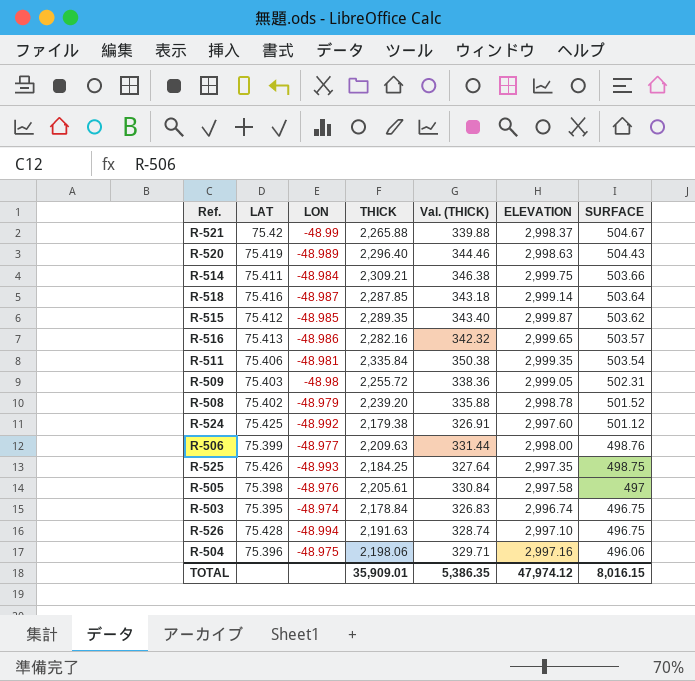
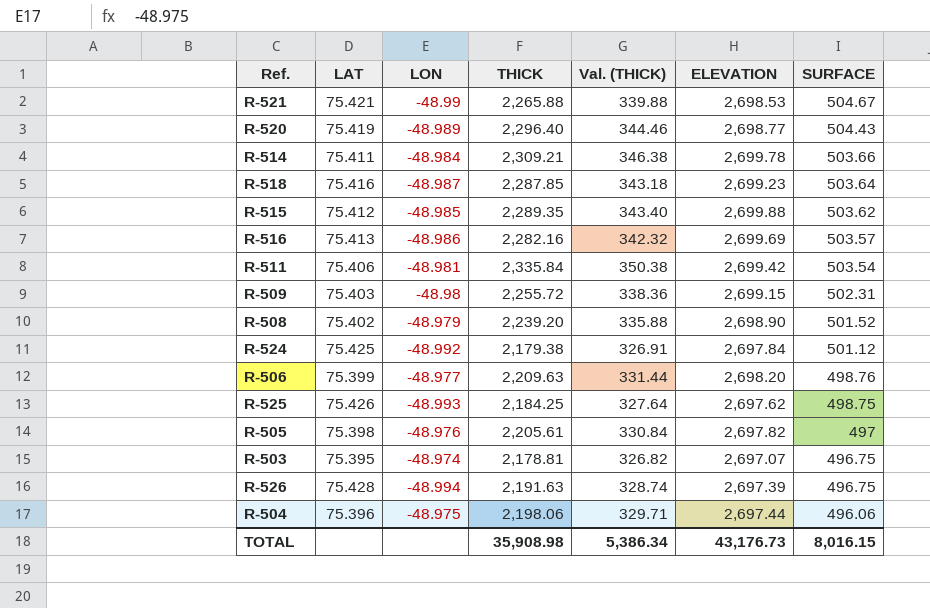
R-521 | LAT: 75.42 -> 75.421
R-521 | ELEVATION: 2,998.37 -> 2,698.53
R-520 | ELEVATION: 2,998.63 -> 2,698.77
R-514 | ELEVATION: 2,999.75 -> 2,699.78
R-518 | ELEVATION: 2,999.14 -> 2,699.23
R-515 | ELEVATION: 2,999.87 -> 2,699.88
R-516 | ELEVATION: 2,999.65 -> 2,699.69
R-511 | ELEVATION: 2,999.35 -> 2,699.42
R-509 | ELEVATION: 2,999.05 -> 2,699.15
R-508 | ELEVATION: 2,998.78 -> 2,698.90
R-524 | ELEVATION: 2,997.60 -> 2,697.84
R-506 | ELEVATION: 2,998.00 -> 2,698.20
R-525 | ELEVATION: 2,997.35 -> 2,697.62
R-505 | ELEVATION: 2,997.58 -> 2,697.82
R-503 | THICK: 2,178.84 -> 2,178.81
R-503 | Val. (THICK): 326.83 -> 326.82
R-503 | ELEVATION: 2,996.74 -> 2,697.07
R-526 | ELEVATION: 2,997.10 -> 2,697.39
R-504 | ELEVATION: 2,997.16 -> 2,697.44
TOTAL | THICK: 35,909.01 -> 35,908.98
TOTAL | Val. (THICK): 5,386.35 -> 5,386.34
TOTAL | ELEVATION: 47,974.12 -> 43,176.73

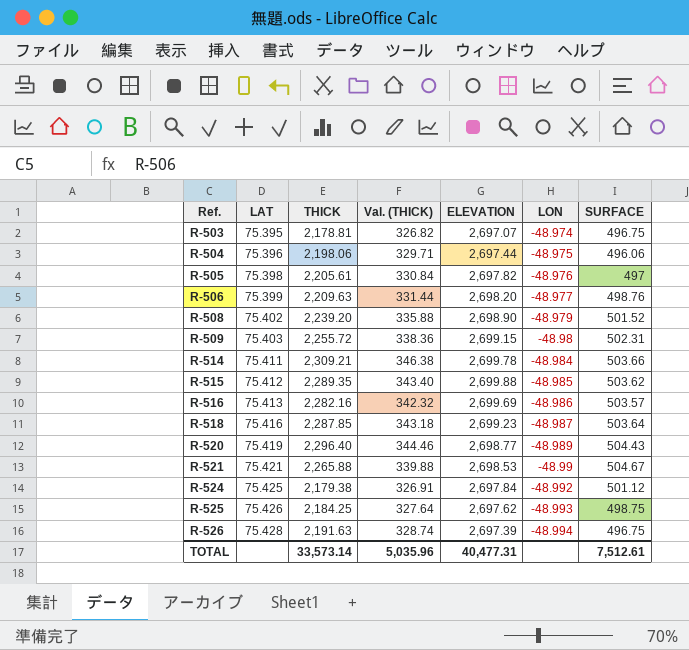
row order: SURFACE descending -> Ref. ascending
column LON | position: 3 -> 6
row R-511: 75.406 | -48.981 | 2,335.84 | 350.38 | 2,699.42 | 503.54 -> none
TOTAL | THICK: 35,908.98 -> 33,573.14
TOTAL | Val. (THICK): 5,386.34 -> 5,035.96
TOTAL | ELEVATION: 43,176.73 -> 40,477.31
TOTAL | SURFACE: 8,016.15 -> 7,512.61

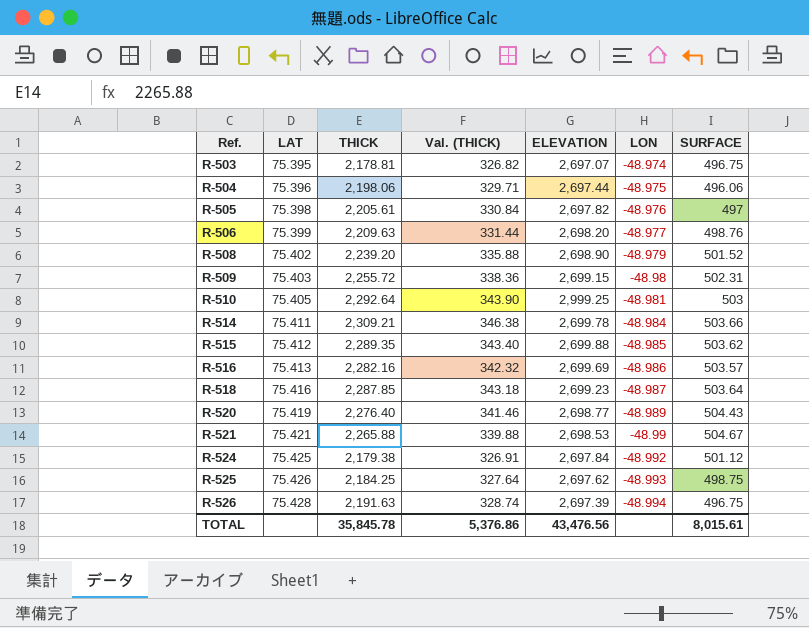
row R-510: none -> 75.405 | 2,292.64 | 343.90 | 2,999.25 | -48.981 | 503
R-520 | THICK: 2,296.40 -> 2,276.40
R-520 | Val. (THICK): 344.46 -> 341.46
TOTAL | THICK: 33,573.14 -> 35,845.78
TOTAL | Val. (THICK): 5,035.96 -> 5,376.86
TOTAL | ELEVATION: 40,477.31 -> 43,476.56
TOTAL | SURFACE: 7,512.61 -> 8,015.61

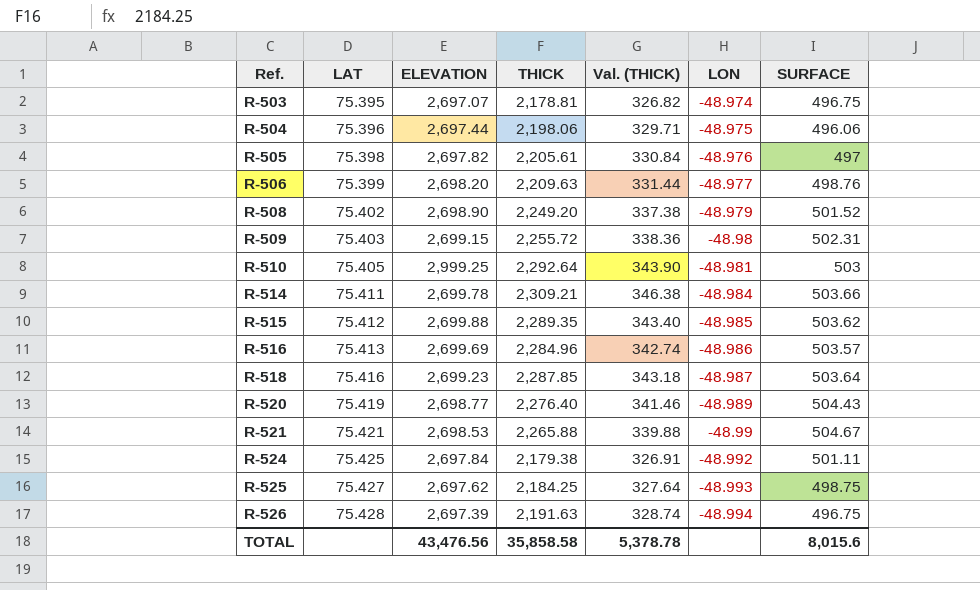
column ELEVATION | position: 5 -> 3
R-508 | THICK: 2,239.20 -> 2,249.20
R-508 | Val. (THICK): 335.88 -> 337.38
R-516 | THICK: 2,282.16 -> 2,284.96
R-516 | Val. (THICK): 342.32 -> 342.74
R-524 | SURFACE: 501.12 -> 501.11
R-525 | LAT: 75.426 -> 75.427
TOTAL | THICK: 35,845.78 -> 35,858.58
TOTAL | Val. (THICK): 5,376.86 -> 5,378.78
TOTAL | SURFACE: 8,015.61 -> 8,015.6

